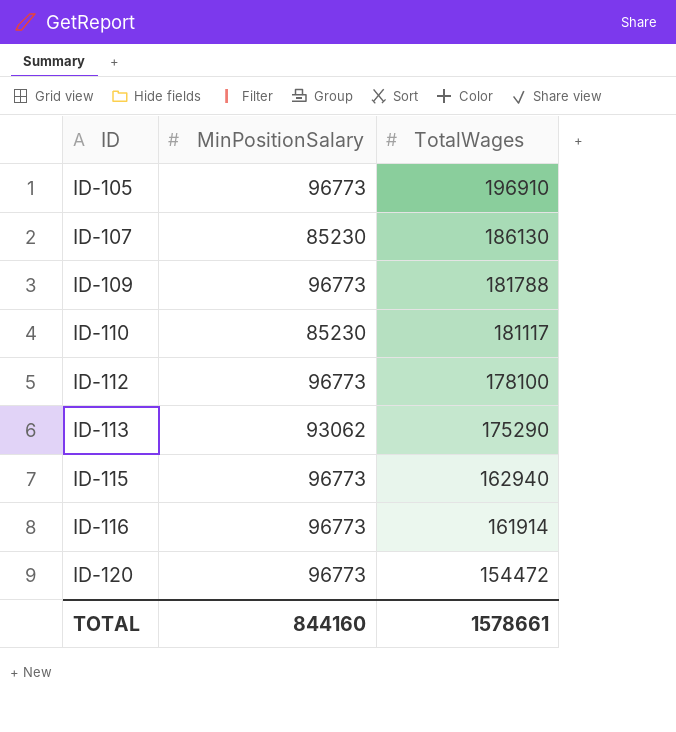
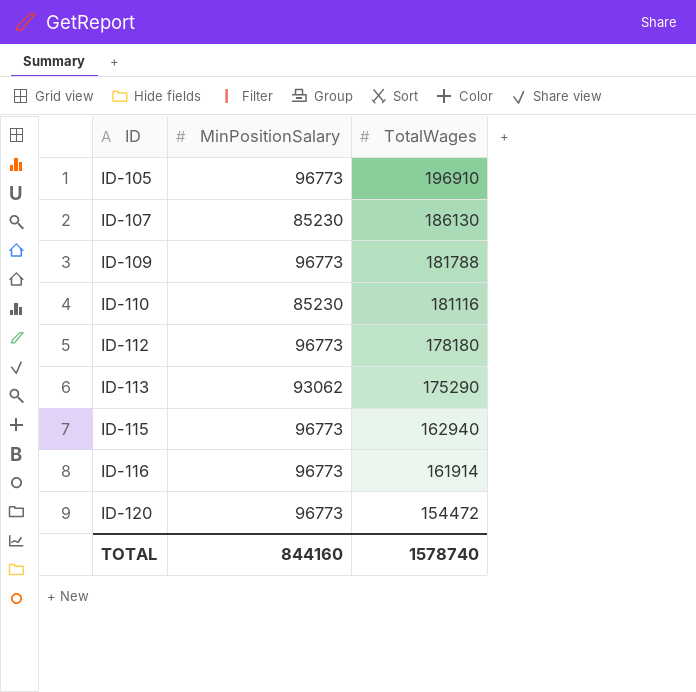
ID-110 | TotalWages: 181117 -> 181116
ID-112 | TotalWages: 178100 -> 178180
TOTAL | TotalWages: 1578661 -> 1578740

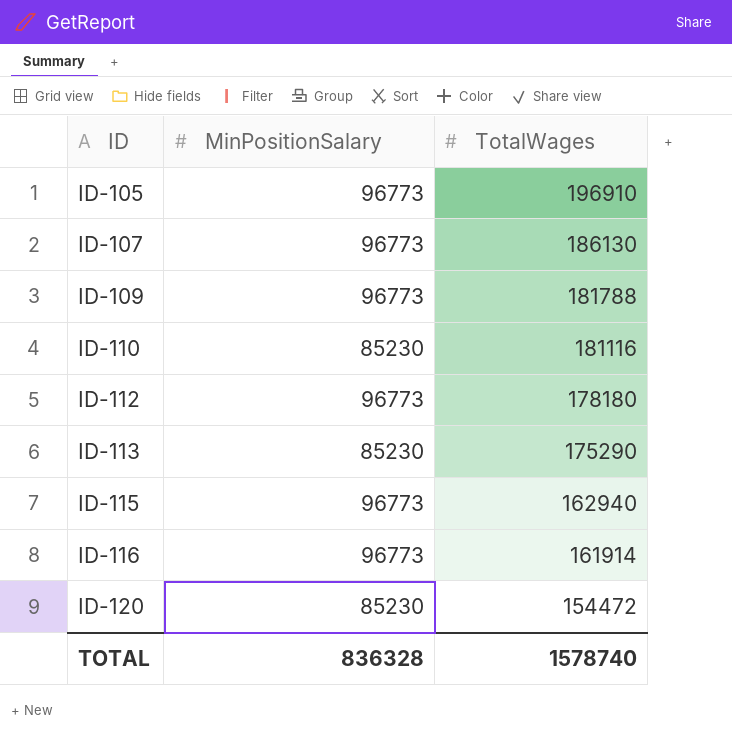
ID-107 | MinPositionSalary: 85230 -> 96773
ID-113 | MinPositionSalary: 93062 -> 85230
ID-120 | MinPositionSalary: 96773 -> 85230
TOTAL | MinPositionSalary: 844160 -> 836328

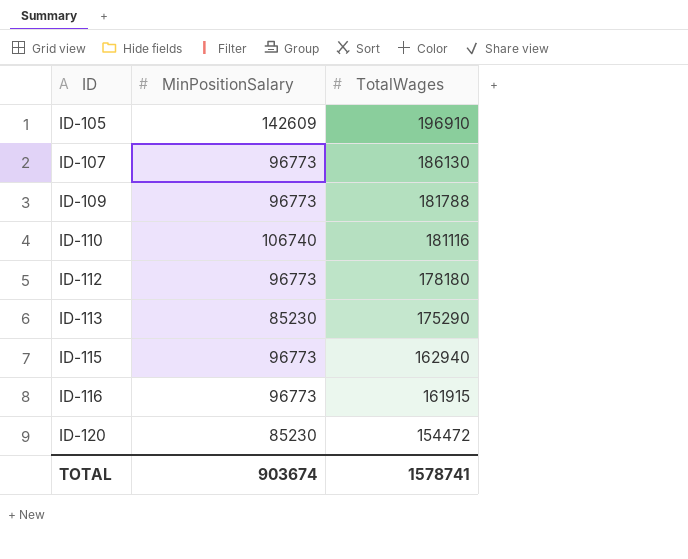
ID-105 | MinPositionSalary: 96773 -> 142609
ID-110 | MinPositionSalary: 85230 -> 106740
ID-116 | TotalWages: 161914 -> 161915
TOTAL | MinPositionSalary: 836328 -> 903674
TOTAL | TotalWages: 1578740 -> 1578741

